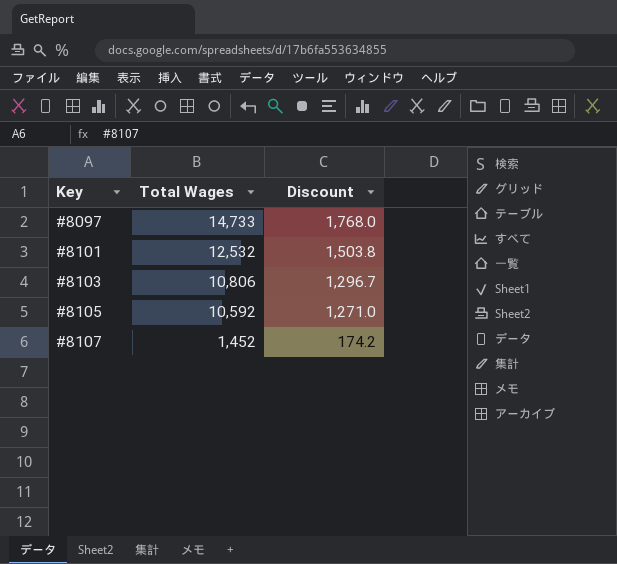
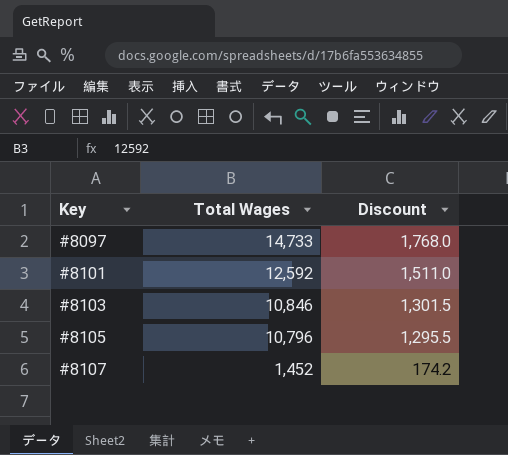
#8101 | Total Wages: 12,532 -> 12,592
#8101 | Discount: 1,503.8 -> 1,511.0
#8103 | Total Wages: 10,806 -> 10,846
#8103 | Discount: 1,296.7 -> 1,301.5
#8105 | Total Wages: 10,592 -> 10,796
#8105 | Discount: 1,271.0 -> 1,295.5

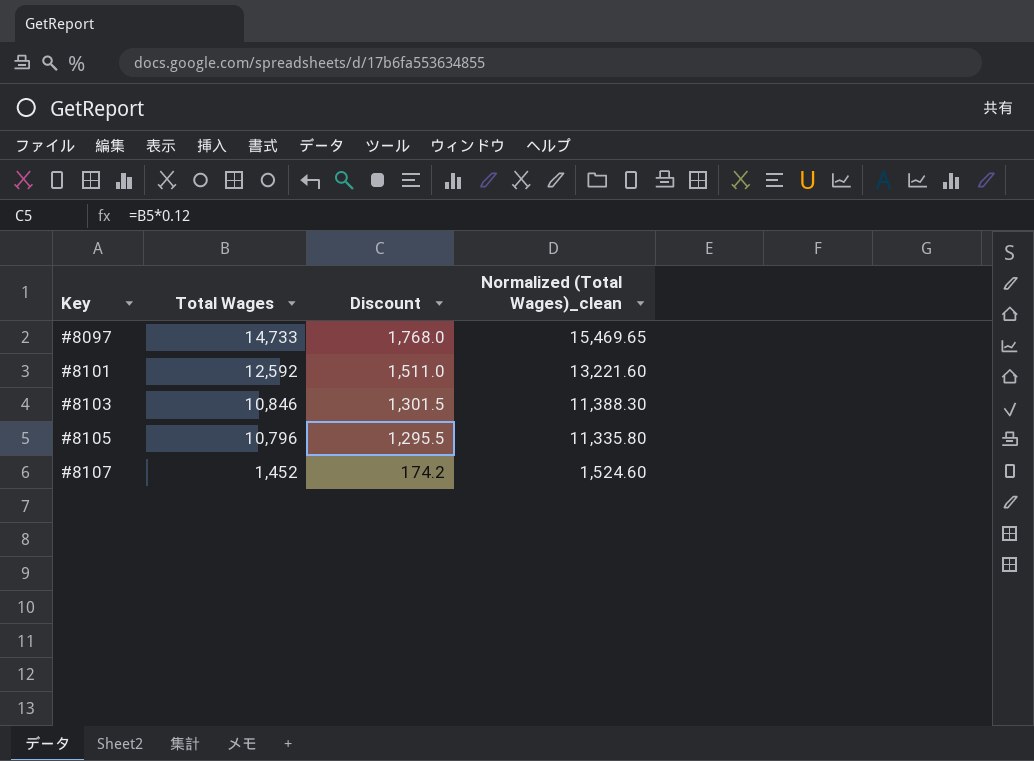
column Normalized (Total Wages)_clean | formula: none -> [Total Wages] * 1.05

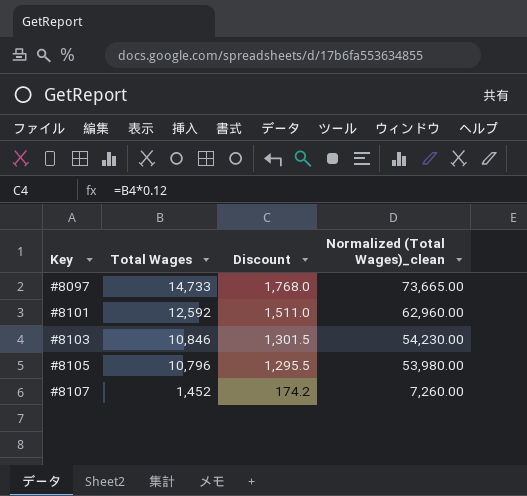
column Normalized (Total Wages)_clean | formula: [Total Wages] * 1.05 -> [Total Wages] * 5

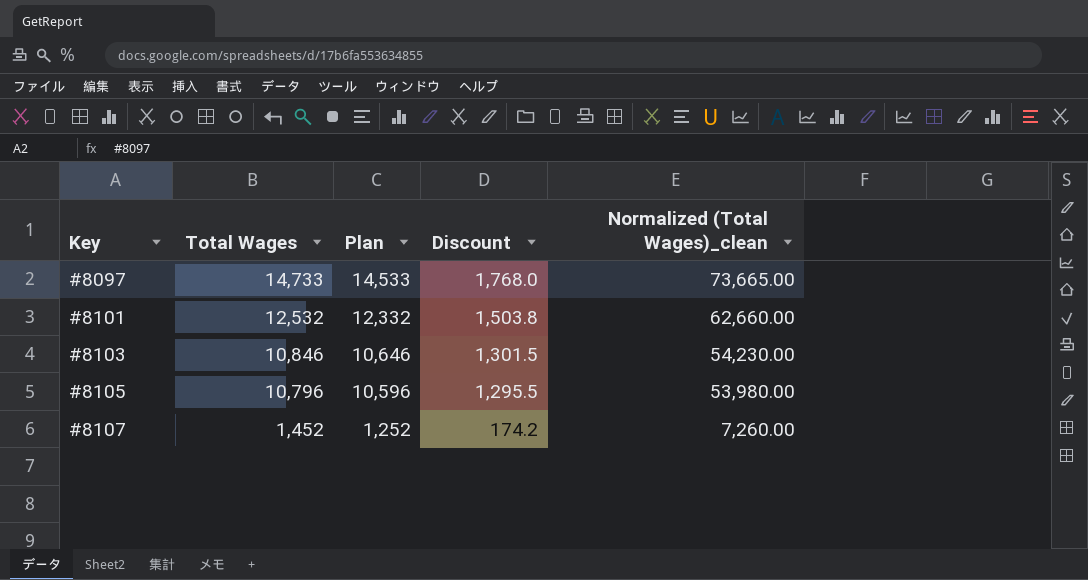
column Plan | formula: none -> [Total Wages] - 200
#8101 | Total Wages: 12,592 -> 12,532
#8101 | Discount: 1,511.0 -> 1,503.8
#8101 | Normalized (Total Wages)_clean: 62,960.00 -> 62,660.00

